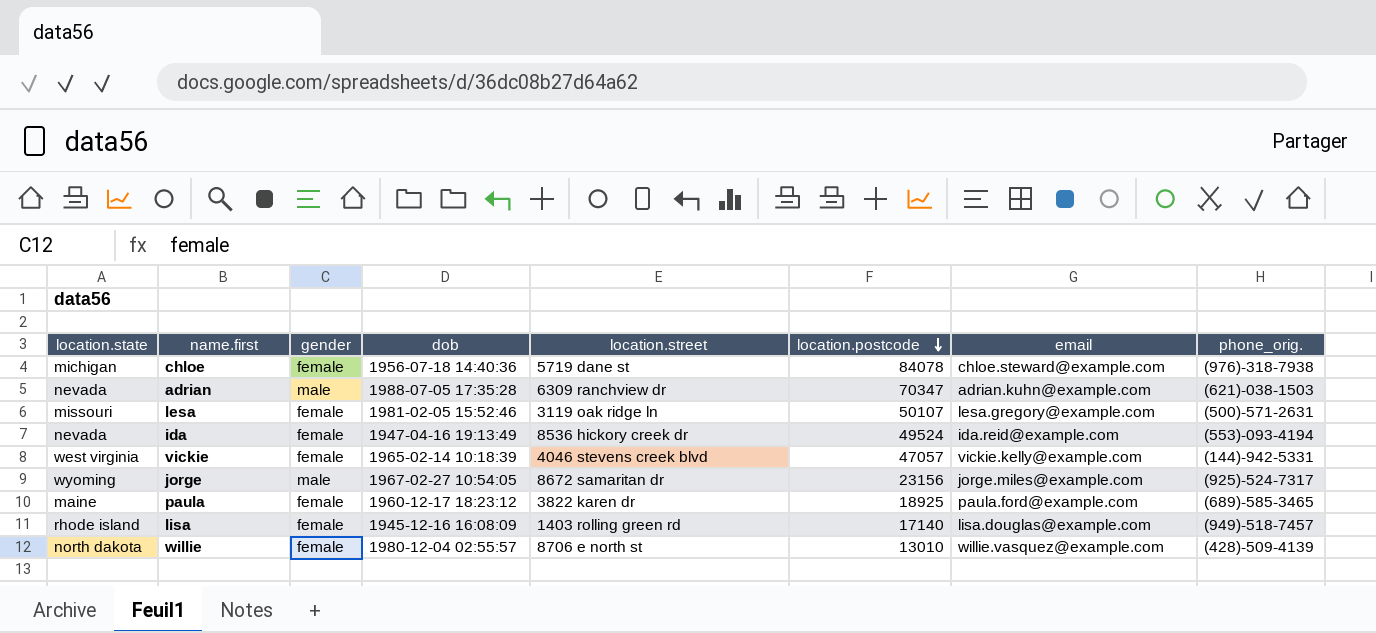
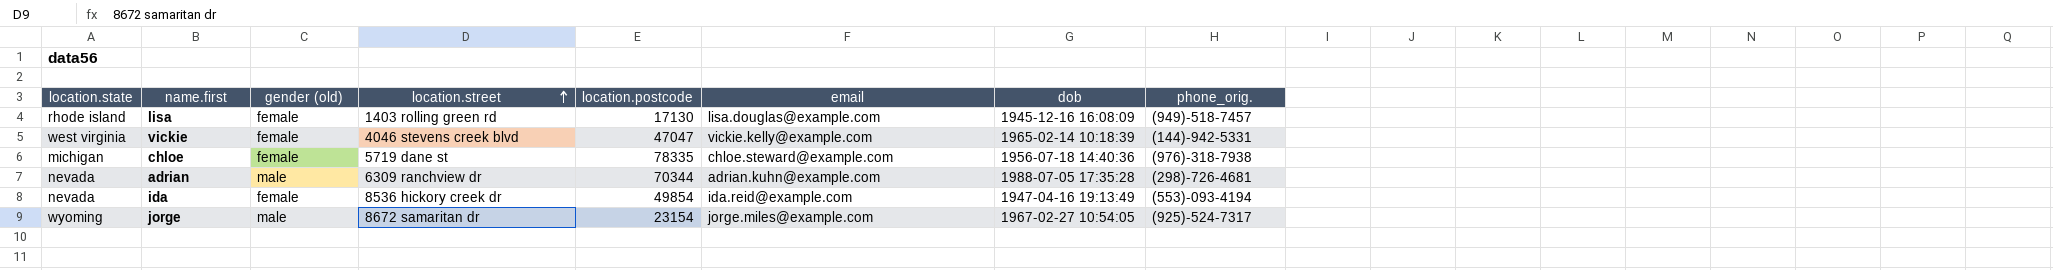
row order: location.postcode descending -> location.street ascending
column name: gender -> gender (old)
column dob | position: 4 -> 7
row lesa: missouri | female | 1981-02-05 15:52:46 | 3119 oak ridge ln | 50107 | lesa.gregory@example.com | (500)-571-2631 -> none
row paula: maine | female | 1960-12-17 18:23:12 | 3822 karen dr | 18925 | paula.ford@example.com | (689)-585-3465 -> none
row willie: north dakota | female | 1980-12-04 02:55:57 | 8706 e north st | 13010 | willie.vasquez@example.com | (428)-509-4139 -> none
lisa | location.postcode: 17140 -> 17130
vickie | location.postcode: 47057 -> 47047
chloe | location.postcode: 84078 -> 78335
adrian | location.postcode: 70347 -> 70344
adrian | phone_orig.: (621)-038-1503 -> (298)-726-4681
ida | location.postcode: 49524 -> 49854
jorge | location.postcode: 23156 -> 23154

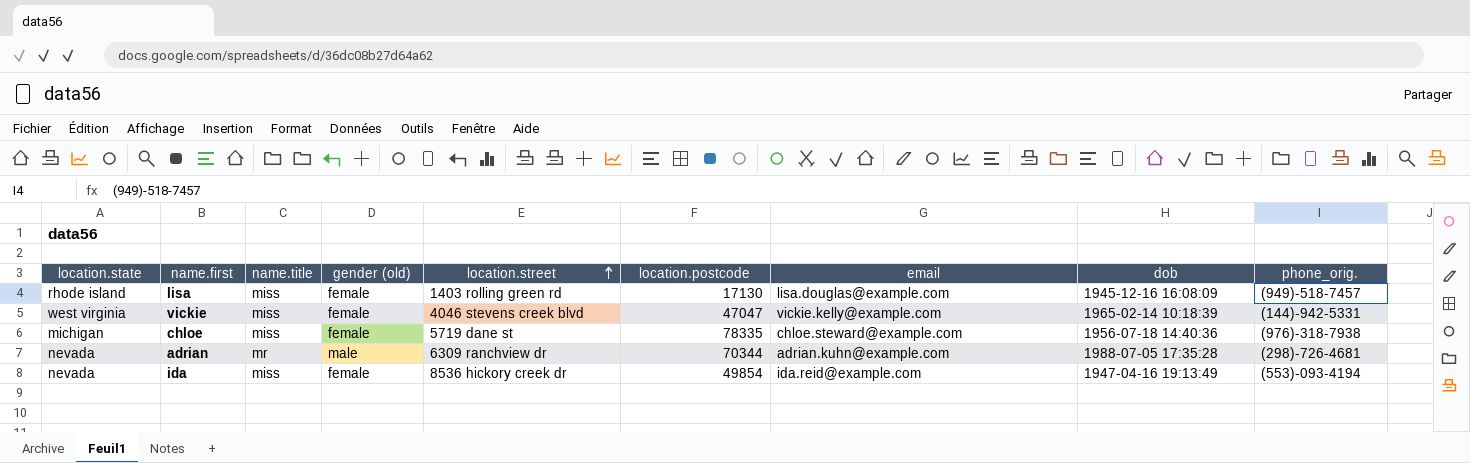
column name.title | position: none -> 3
row jorge: wyoming | male | 8672 samaritan dr | 23154 | jorge.miles@example.com | 1967-02-27 10:54:05 | (925)-524-7317 -> none

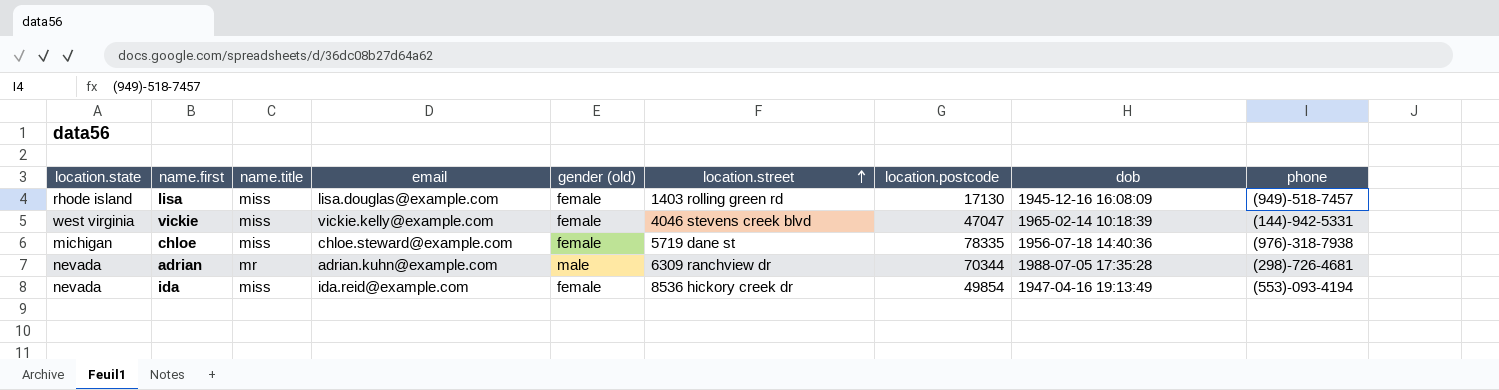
column email | position: 7 -> 4
column name: phone_orig. -> phone

